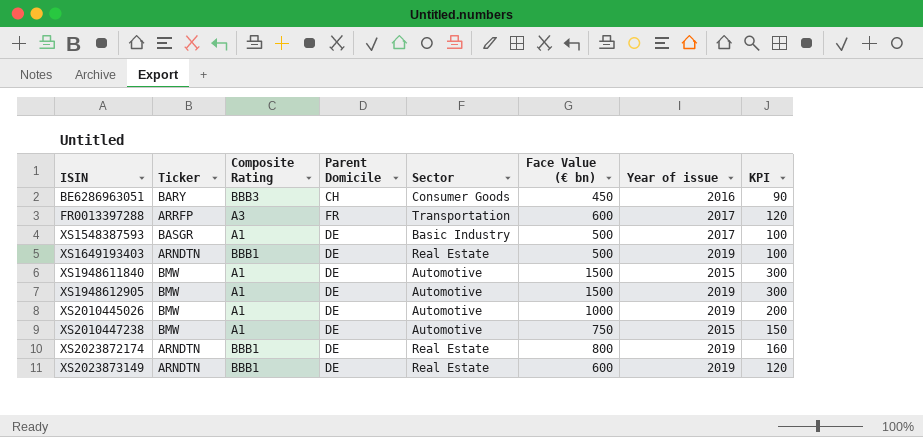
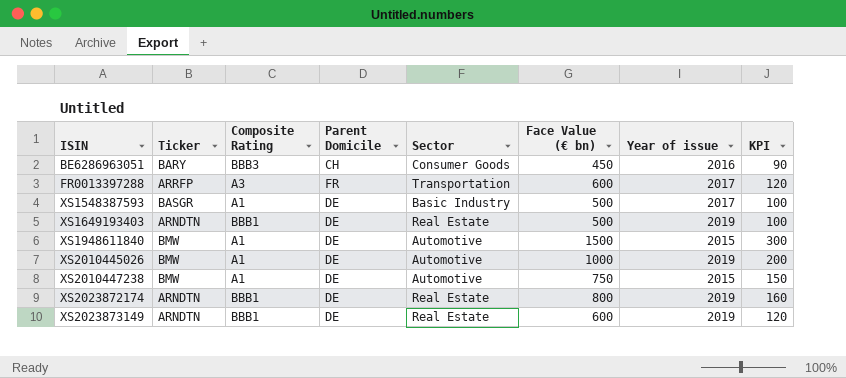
row XS1948612905: BMW | A1 | DE | Automotive | 1500 | 2019 | 300 -> none

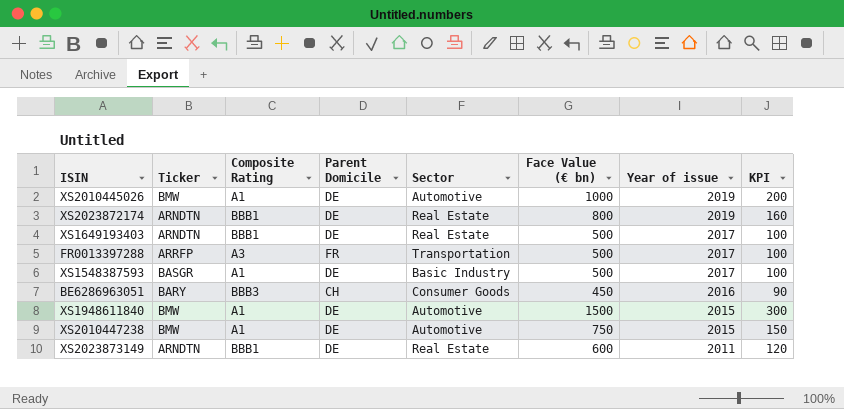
row order: ISIN ascending -> Year of issue descending
XS1649193403 | Year of issue: 2019 -> 2017
FR0013397288 | Face Value (€ bn): 600 -> 500
FR0013397288 | KPI: 120 -> 100
XS2023873149 | Year of issue: 2019 -> 2011

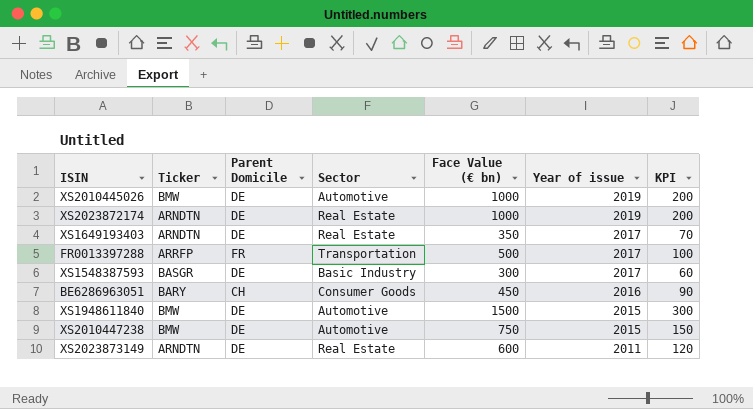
column Composite Rating | position: 3 -> none
XS2023872174 | Face Value (€ bn): 800 -> 1000
XS2023872174 | KPI: 160 -> 200
XS1649193403 | Face Value (€ bn): 500 -> 350
XS1649193403 | KPI: 100 -> 70
XS1548387593 | Face Value (€ bn): 500 -> 300
XS1548387593 | KPI: 100 -> 60

